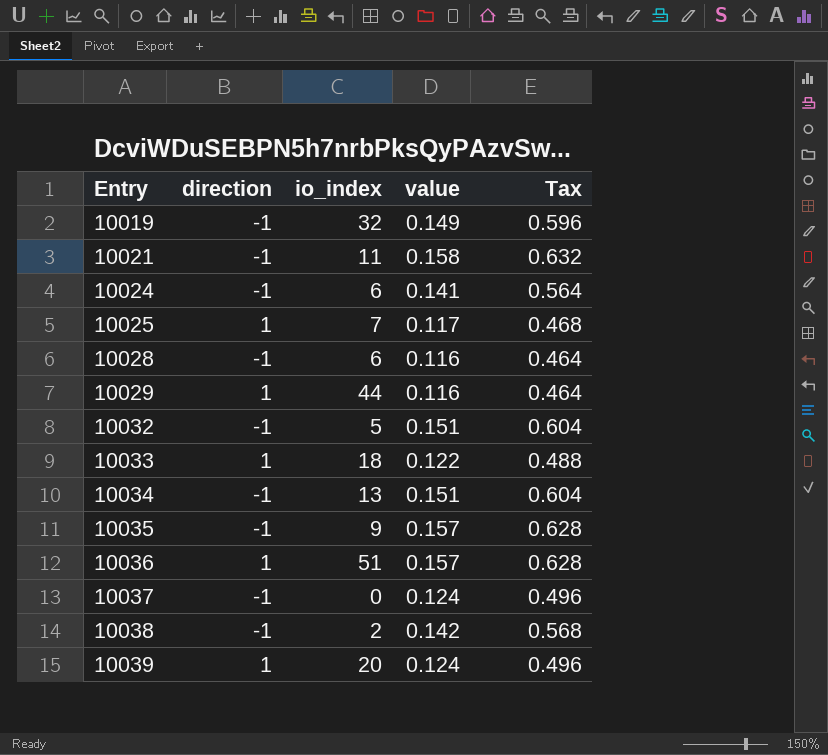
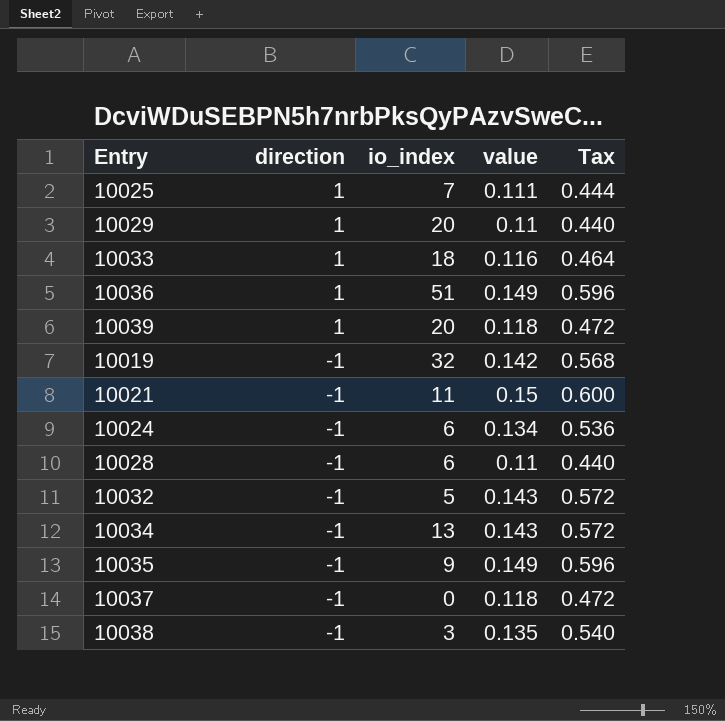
row order: Entry ascending -> direction descending
10025 | value: 0.117 -> 0.111
10025 | Tax: 0.468 -> 0.444
10029 | io_index: 44 -> 20
10029 | value: 0.116 -> 0.11
10029 | Tax: 0.464 -> 0.440
10033 | value: 0.122 -> 0.116
10033 | Tax: 0.488 -> 0.464
10036 | value: 0.157 -> 0.149
10036 | Tax: 0.628 -> 0.596
10039 | value: 0.124 -> 0.118
10039 | Tax: 0.496 -> 0.472
10019 | value: 0.149 -> 0.142
10019 | Tax: 0.596 -> 0.568
10021 | value: 0.158 -> 0.15
10021 | Tax: 0.632 -> 0.600
10024 | value: 0.141 -> 0.134
10024 | Tax: 0.564 -> 0.536
10028 | value: 0.116 -> 0.11
10028 | Tax: 0.464 -> 0.440
10032 | value: 0.151 -> 0.143
10032 | Tax: 0.604 -> 0.572
10034 | value: 0.151 -> 0.143
10034 | Tax: 0.604 -> 0.572
10035 | value: 0.157 -> 0.149
10035 | Tax: 0.628 -> 0.596
10037 | value: 0.124 -> 0.118
10037 | Tax: 0.496 -> 0.472
10038 | io_index: 2 -> 3
10038 | value: 0.142 -> 0.135
10038 | Tax: 0.568 -> 0.540

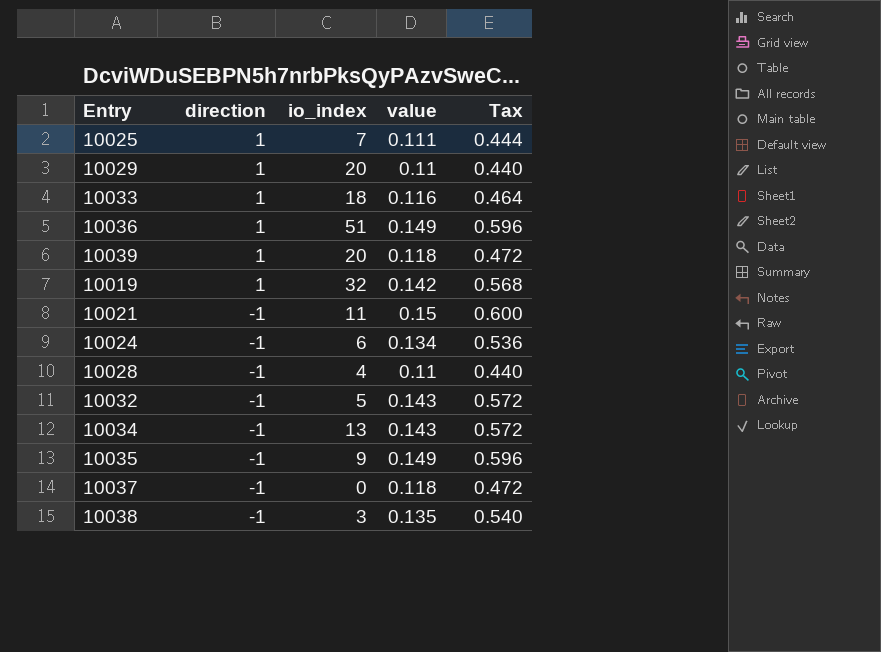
10019 | direction: -1 -> 1
10028 | io_index: 6 -> 4

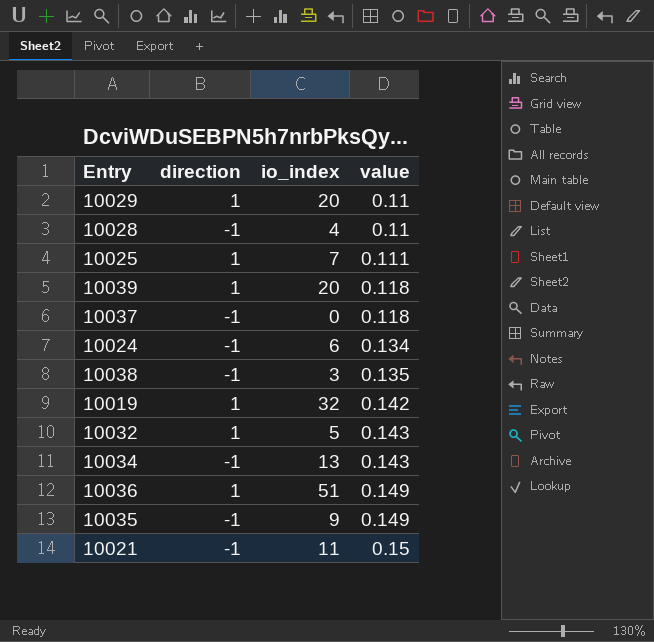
row order: direction descending -> value ascending
column Tax | formula: [value] * 4 -> none
row 10033: 1 | 18 | 0.116 | 0.464 -> none
10032 | direction: -1 -> 1

